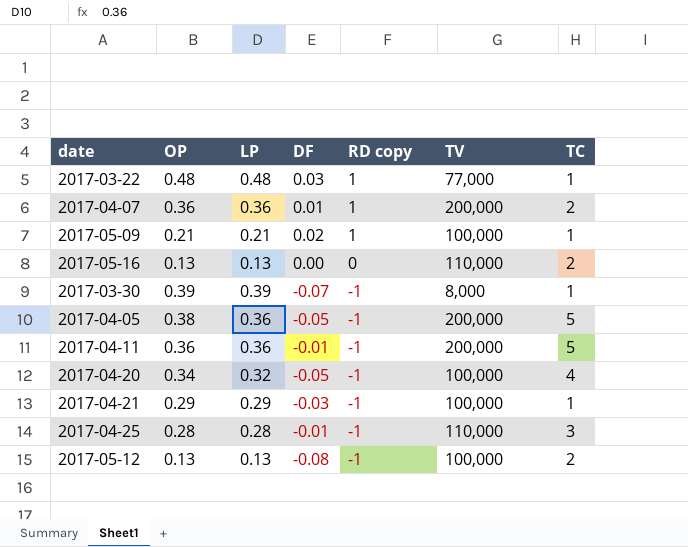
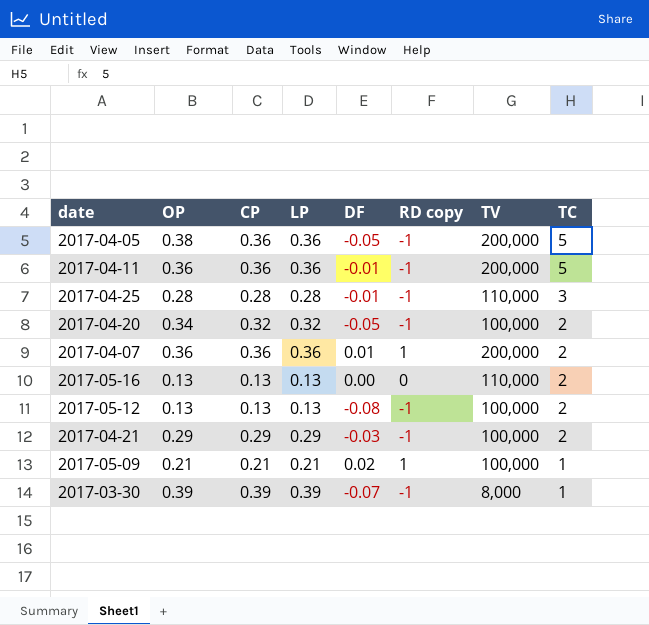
row order: RD copy descending -> TC descending
column CP | position: none -> 3
row 2017-03-22: 0.48 | 0.48 | 0.03 | 1 | 77,000 | 1 -> none
2017-04-20 | TC: 4 -> 2
2017-04-21 | TC: 1 -> 2

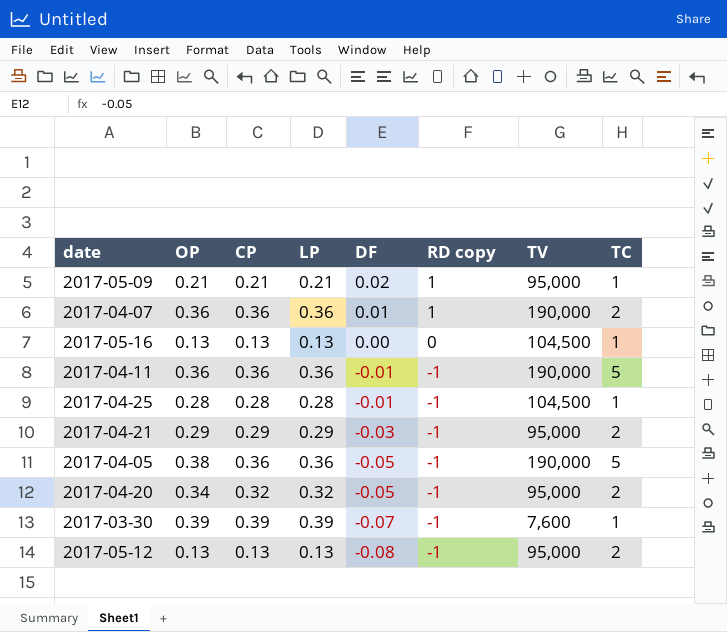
row order: TC descending -> DF descending
2017-05-09 | TV: 100,000 -> 95,000
2017-04-07 | TV: 200,000 -> 190,000
2017-05-16 | TV: 110,000 -> 104,500
2017-05-16 | TC: 2 -> 1
2017-04-11 | TV: 200,000 -> 190,000
2017-04-25 | TV: 110,000 -> 104,500
2017-04-25 | TC: 3 -> 1
2017-04-21 | TV: 100,000 -> 95,000
2017-04-05 | TV: 200,000 -> 190,000
2017-04-20 | TV: 100,000 -> 95,000
2017-03-30 | TV: 8,000 -> 7,600
2017-05-12 | TV: 100,000 -> 95,000

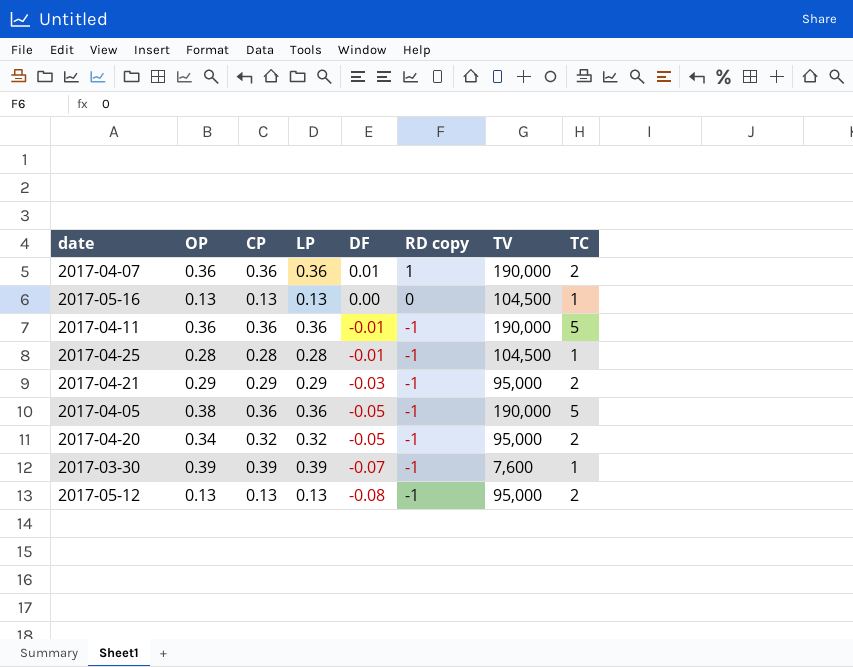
row 2017-05-09: 0.21 | 0.21 | 0.21 | 0.02 | 1 | 95,000 | 1 -> none

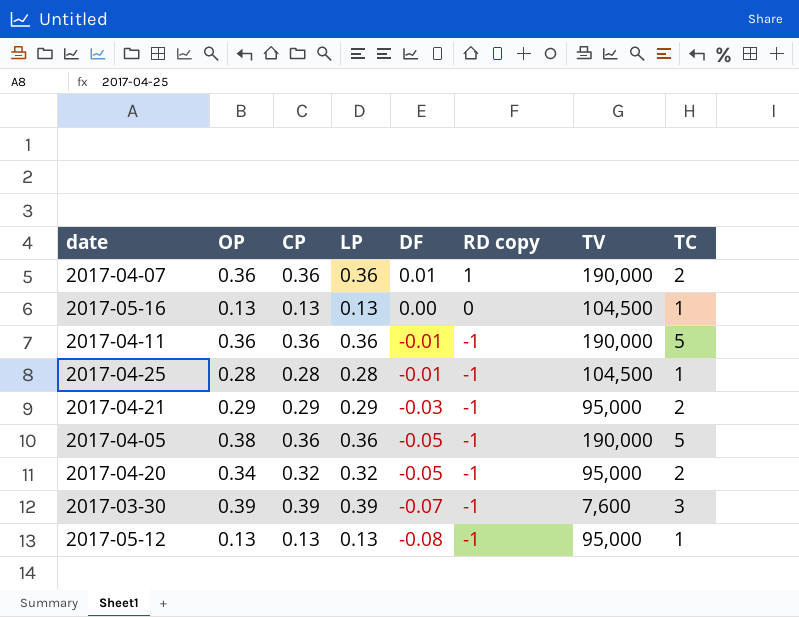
2017-03-30 | TC: 1 -> 3
2017-05-12 | TC: 2 -> 1

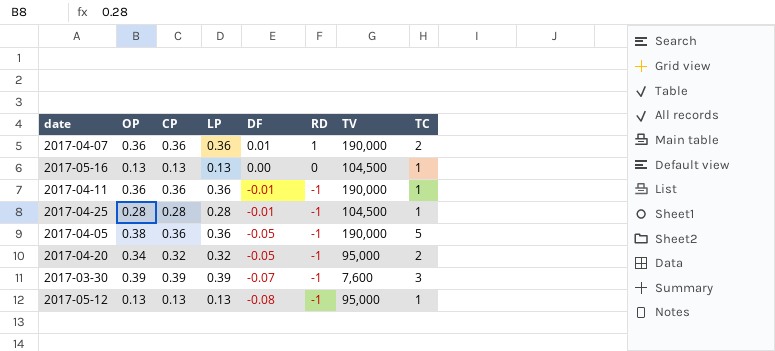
column name: RD copy -> RD
row 2017-04-21: 0.29 | 0.29 | 0.29 | -0.03 | -1 | 95,000 | 2 -> none
2017-04-11 | TC: 5 -> 1

